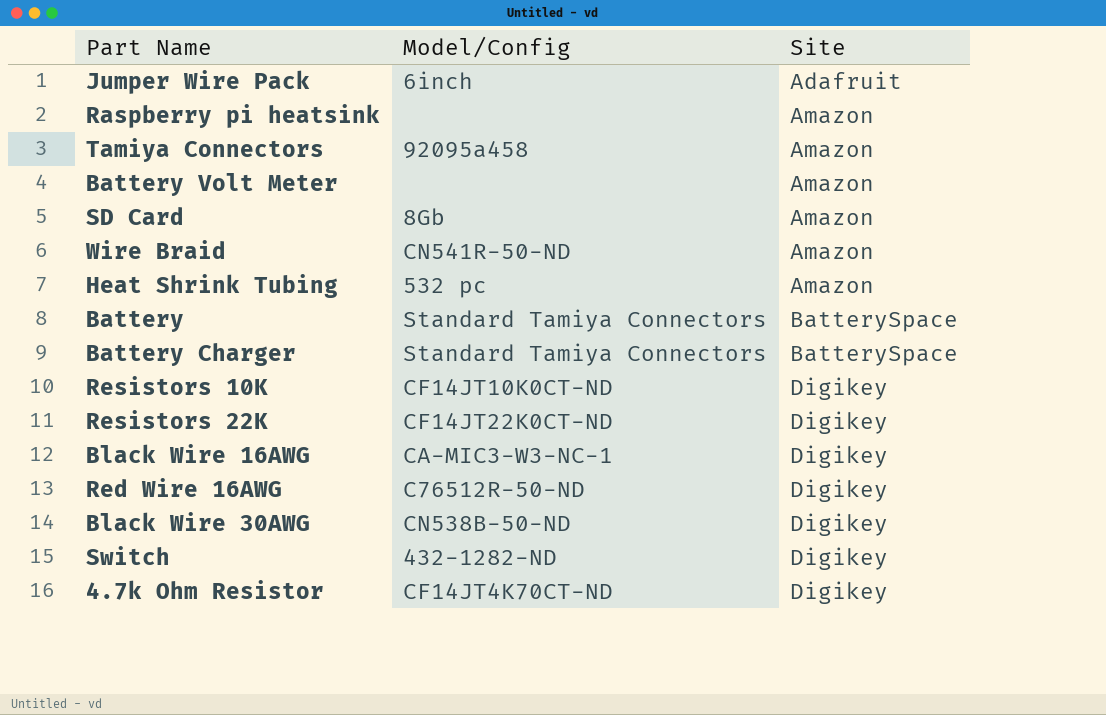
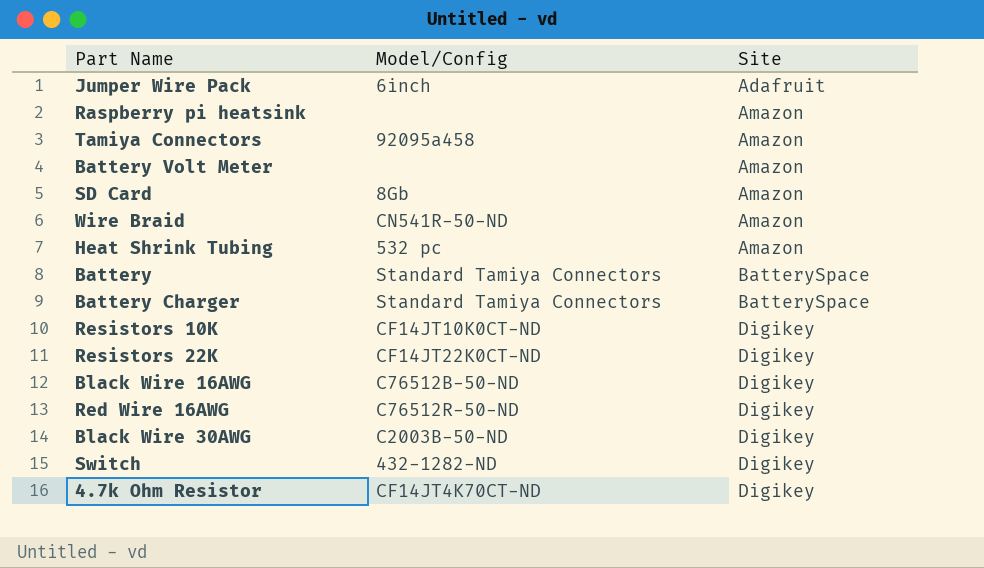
Black Wire 16AWG | Model/Config: CA-MIC3-W3-NC-1 -> C76512B-50-ND
Black Wire 30AWG | Model/Config: CN538B-50-ND -> C2003B-50-ND

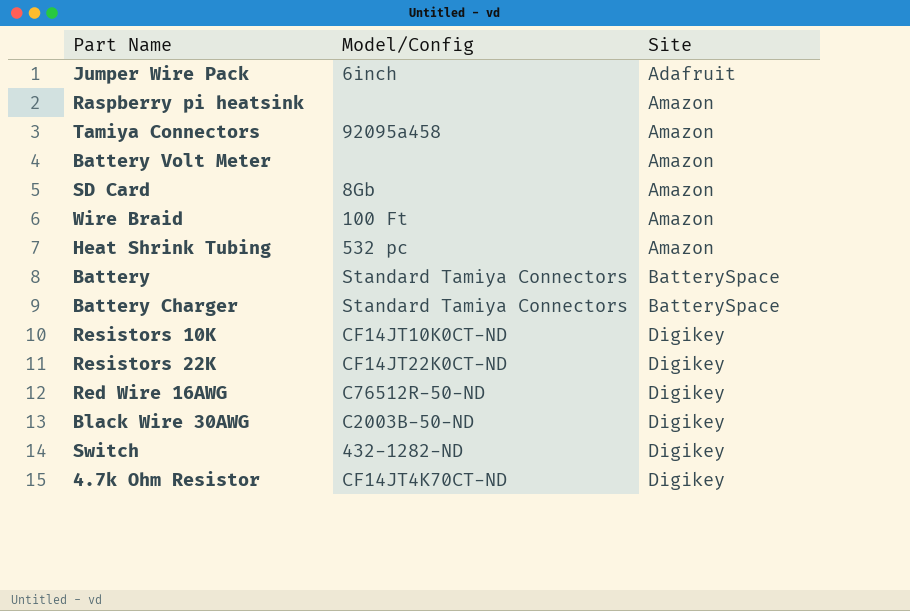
row Black Wire 16AWG: C76512B-50-ND | Digikey -> none
Wire Braid | Model/Config: CN541R-50-ND -> 100 Ft

